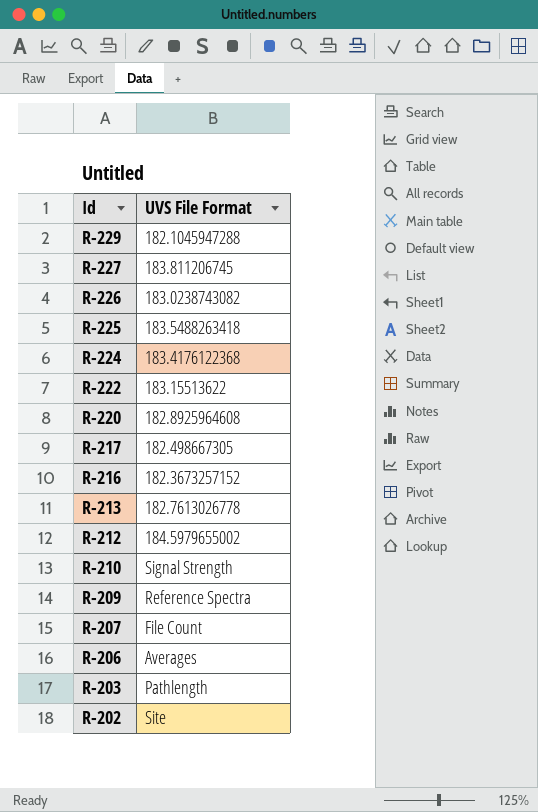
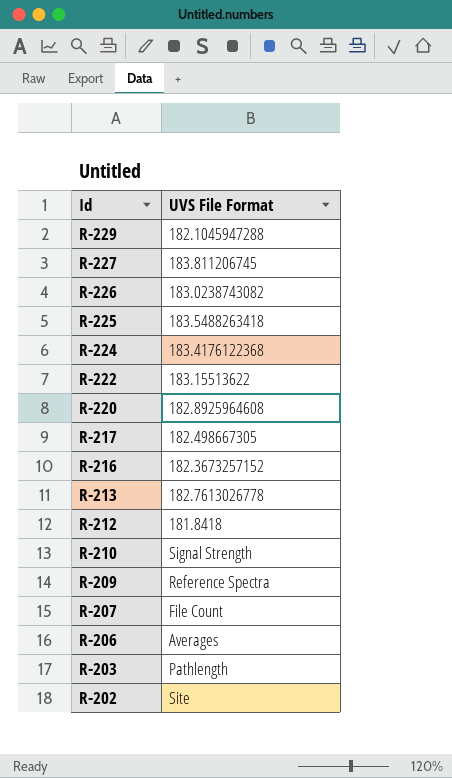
R-212 | UVS File Format: 184.5979655002 -> 181.8418

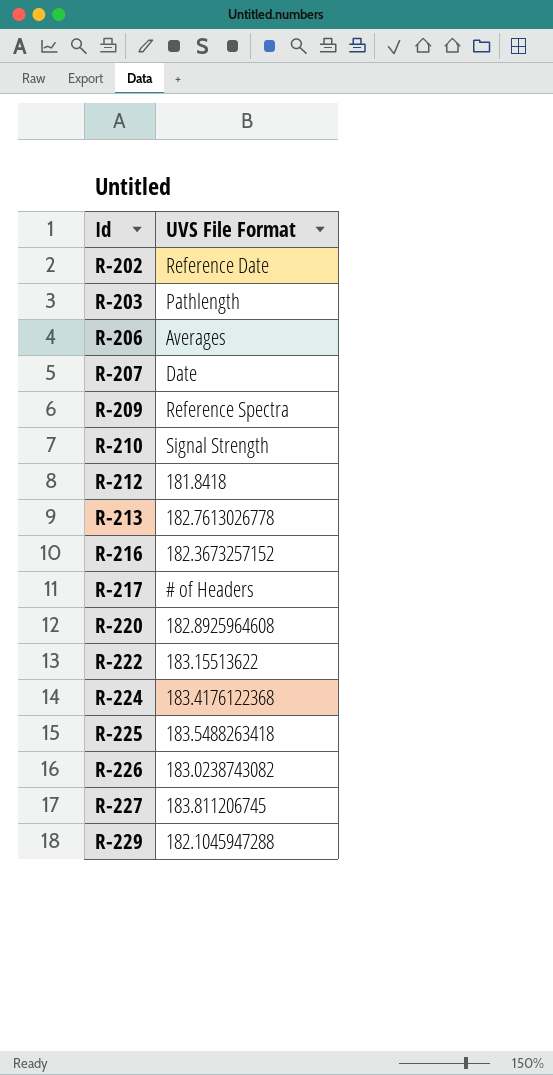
row order: Id descending -> Id ascending
R-202 | UVS File Format: Site -> Reference Date
R-207 | UVS File Format: File Count -> Date
R-217 | UVS File Format: 182.498667305 -> # of Headers

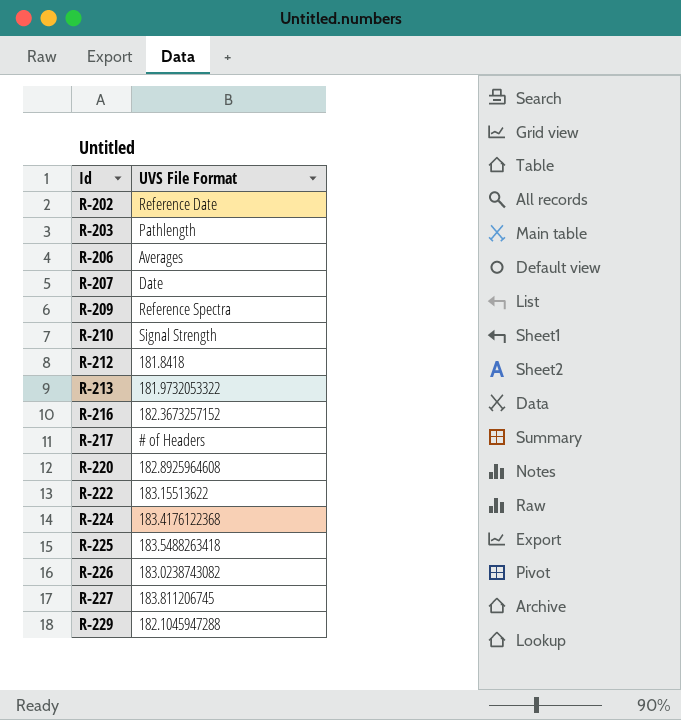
R-213 | UVS File Format: 182.7613026778 -> 181.9732053322

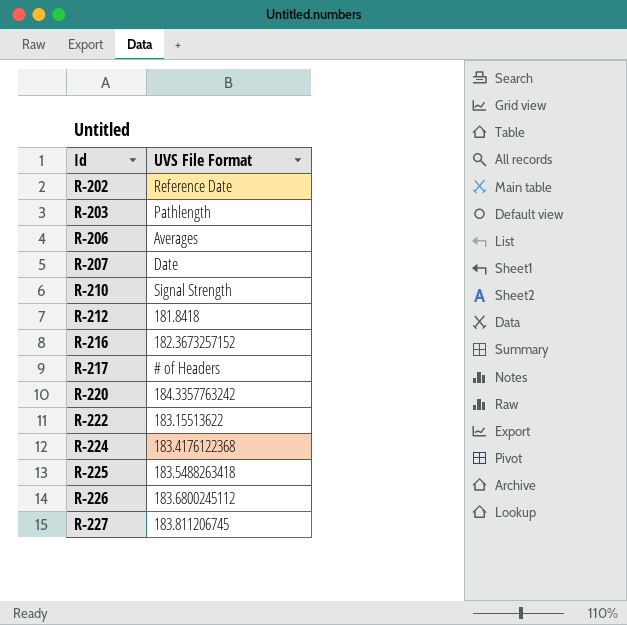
row R-209: Reference Spectra -> none
row R-213: 181.9732053322 -> none
row R-229: 182.1045947288 -> none
R-220 | UVS File Format: 182.8925964608 -> 184.3357763242
R-226 | UVS File Format: 183.0238743082 -> 183.6800245112

